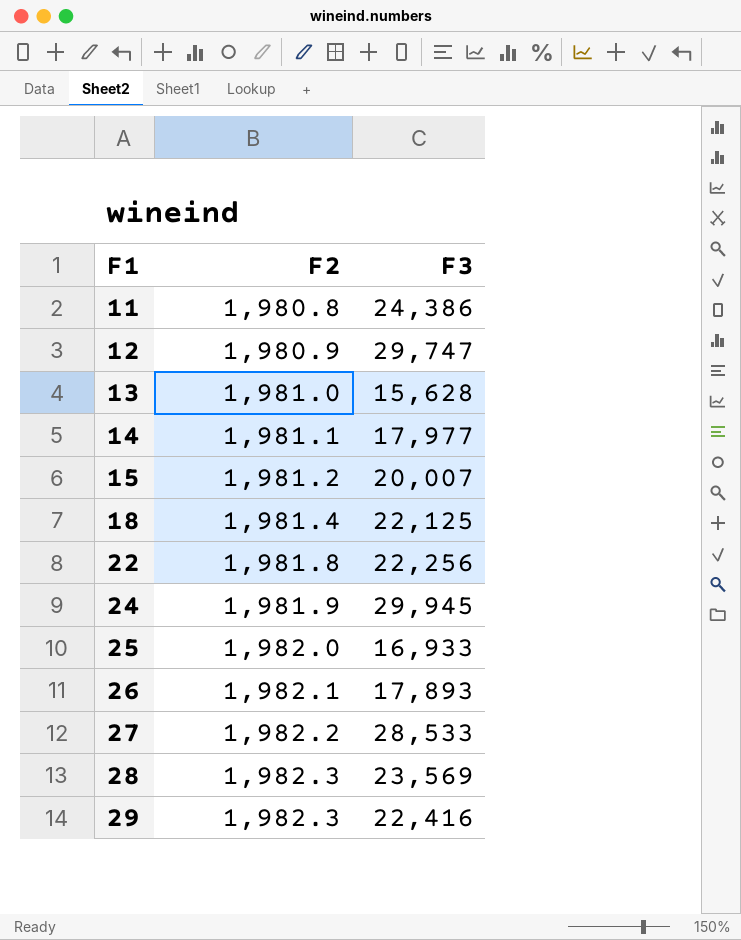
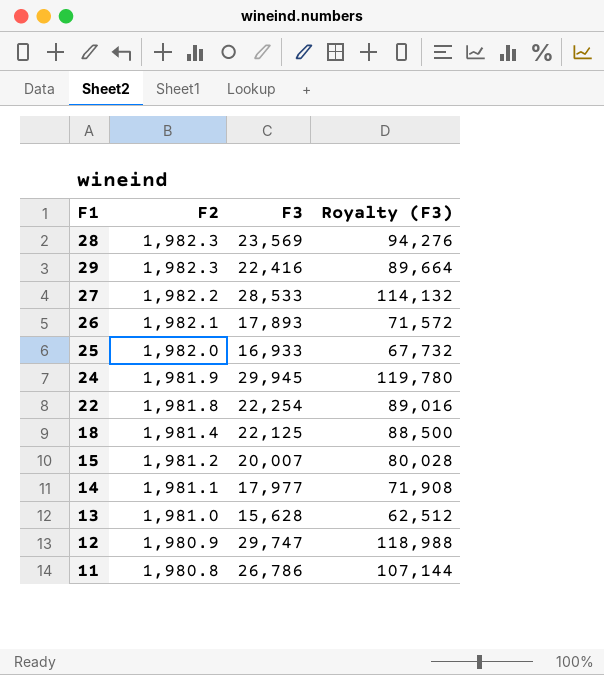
row order: F1 ascending -> F2 descending
column Royalty (F3) | formula: none -> [F3] * 4
22 | F3: 22,256 -> 22,254
11 | F3: 24,386 -> 26,786

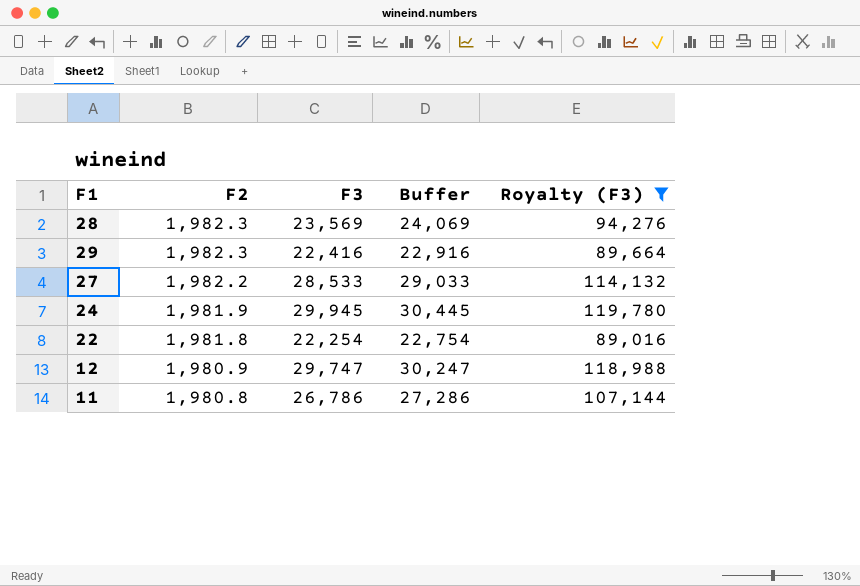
filter: none -> Royalty (F3) >= 89,016
column Buffer | formula: none -> [F3] + 500

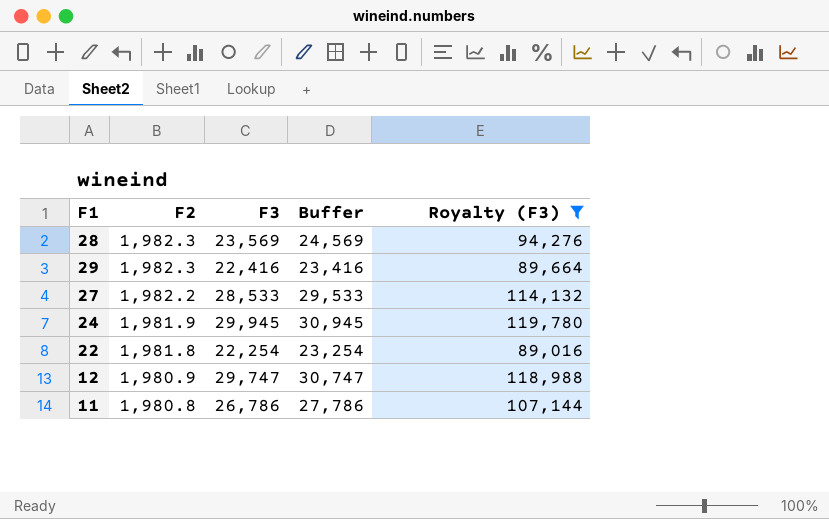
column Buffer | formula: [F3] + 500 -> [F3] + 1000

